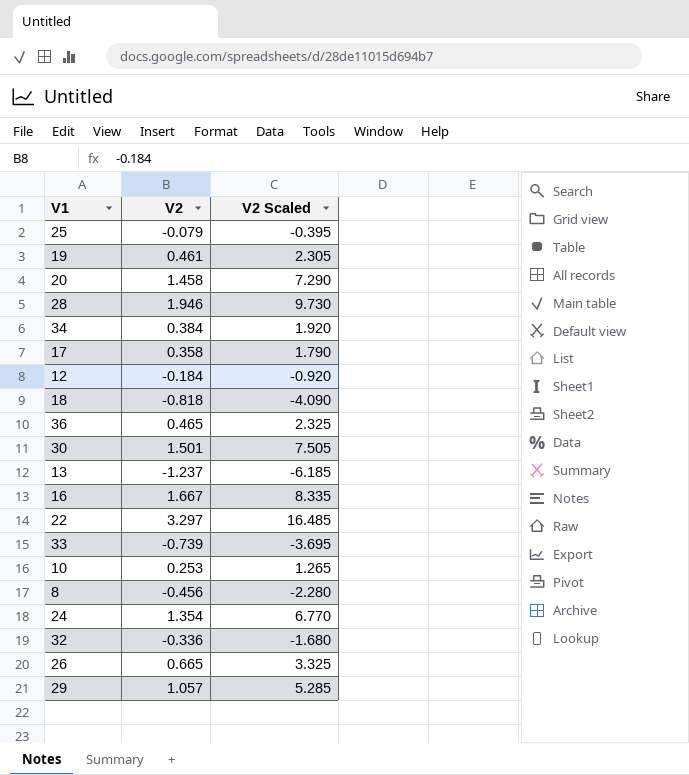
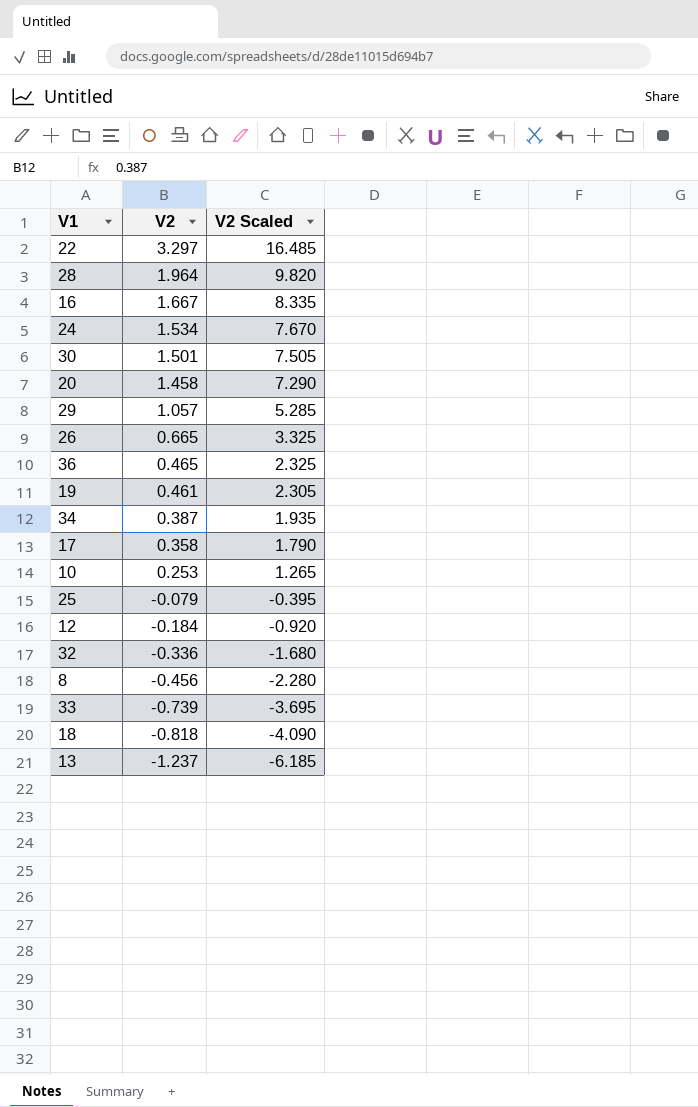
row order: none -> V2 descending
28 | V2: 1.946 -> 1.964
28 | V2 Scaled: 9.730 -> 9.820
24 | V2: 1.354 -> 1.534
24 | V2 Scaled: 6.770 -> 7.670
34 | V2: 0.384 -> 0.387
34 | V2 Scaled: 1.920 -> 1.935

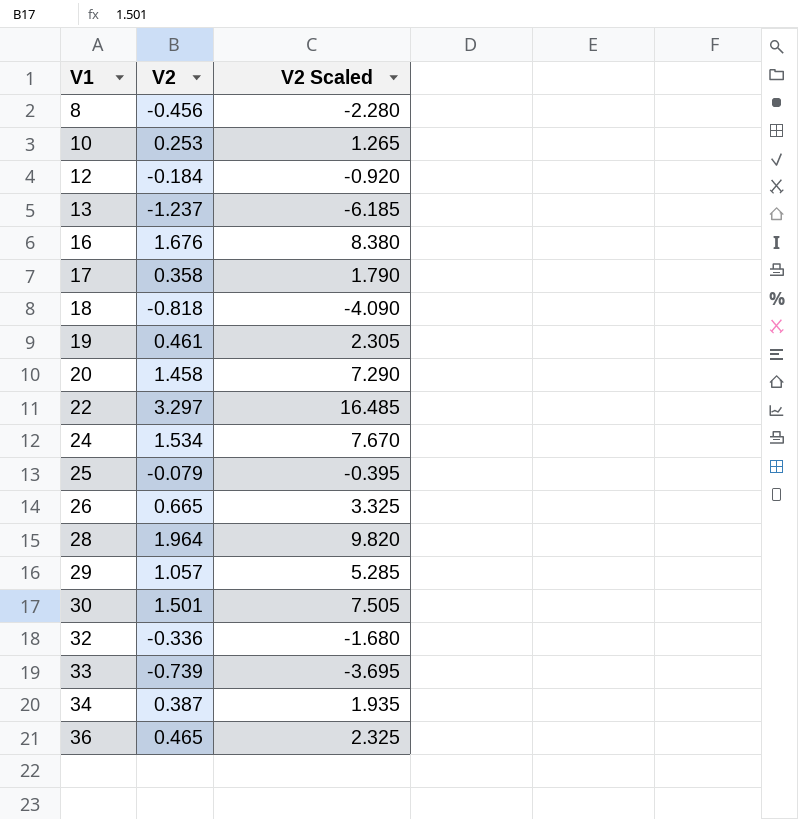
row order: V2 descending -> V1 ascending
16 | V2: 1.667 -> 1.676
16 | V2 Scaled: 8.335 -> 8.380

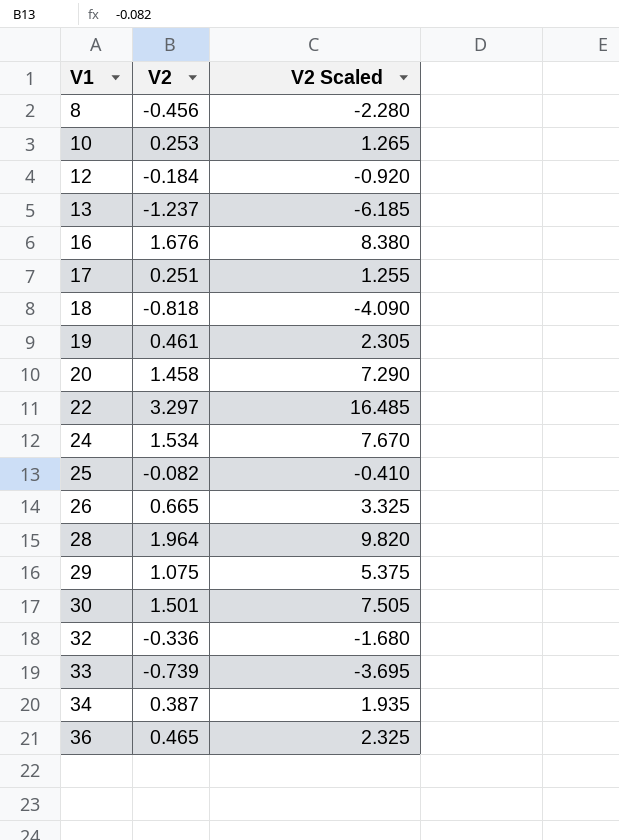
17 | V2: 0.358 -> 0.251
17 | V2 Scaled: 1.790 -> 1.255
25 | V2: -0.079 -> -0.082
25 | V2 Scaled: -0.395 -> -0.410
29 | V2: 1.057 -> 1.075
29 | V2 Scaled: 5.285 -> 5.375

